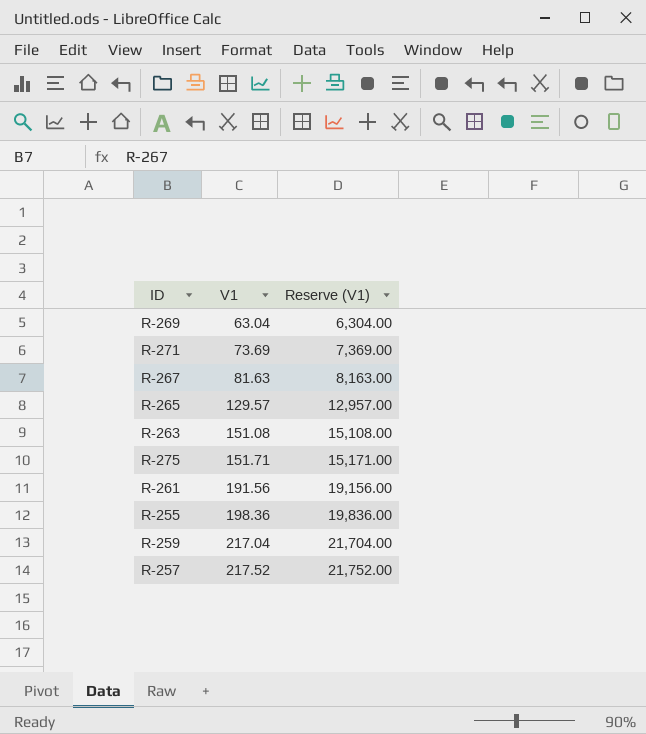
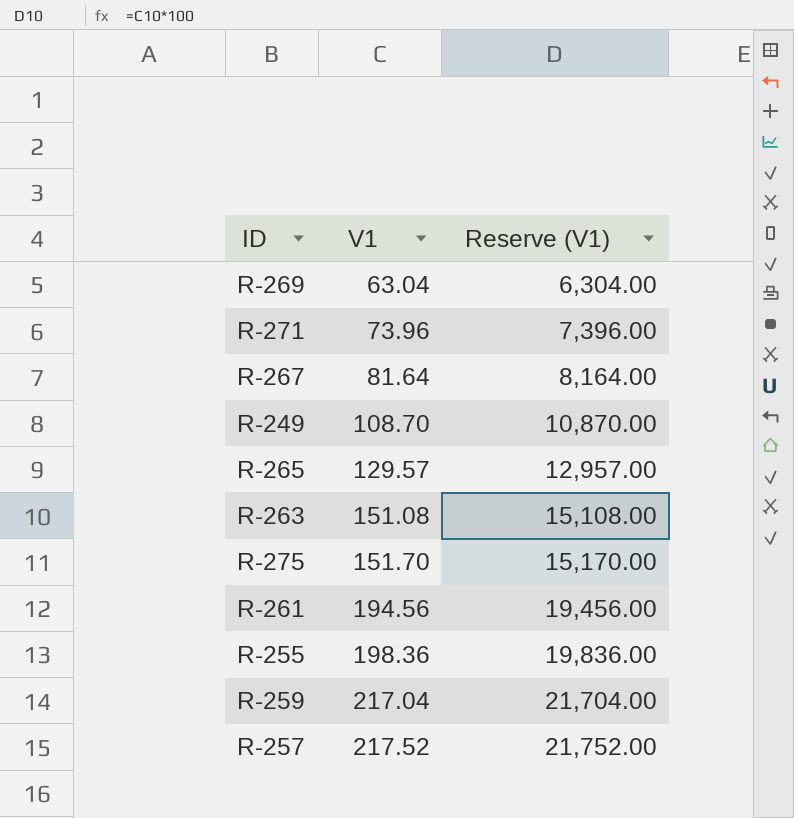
R-271 | V1: 73.69 -> 73.96
R-271 | Reserve (V1): 7,369.00 -> 7,396.00
R-267 | V1: 81.63 -> 81.64
R-267 | Reserve (V1): 8,163.00 -> 8,164.00
row R-249: none -> 108.70 | 10,870.00
R-275 | V1: 151.71 -> 151.70
R-275 | Reserve (V1): 15,171.00 -> 15,170.00
R-261 | V1: 191.56 -> 194.56
R-261 | Reserve (V1): 19,156.00 -> 19,456.00

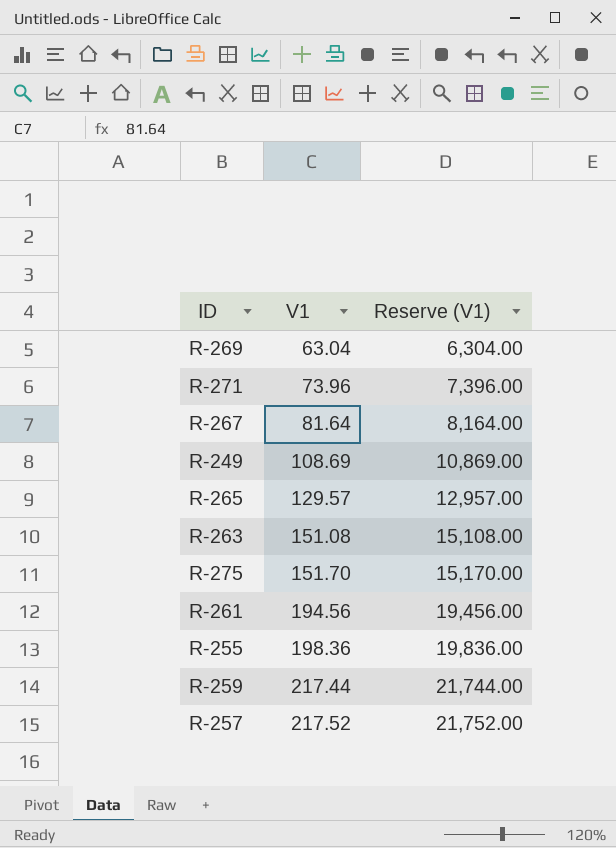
R-249 | V1: 108.70 -> 108.69
R-249 | Reserve (V1): 10,870.00 -> 10,869.00
R-259 | V1: 217.04 -> 217.44
R-259 | Reserve (V1): 21,704.00 -> 21,744.00

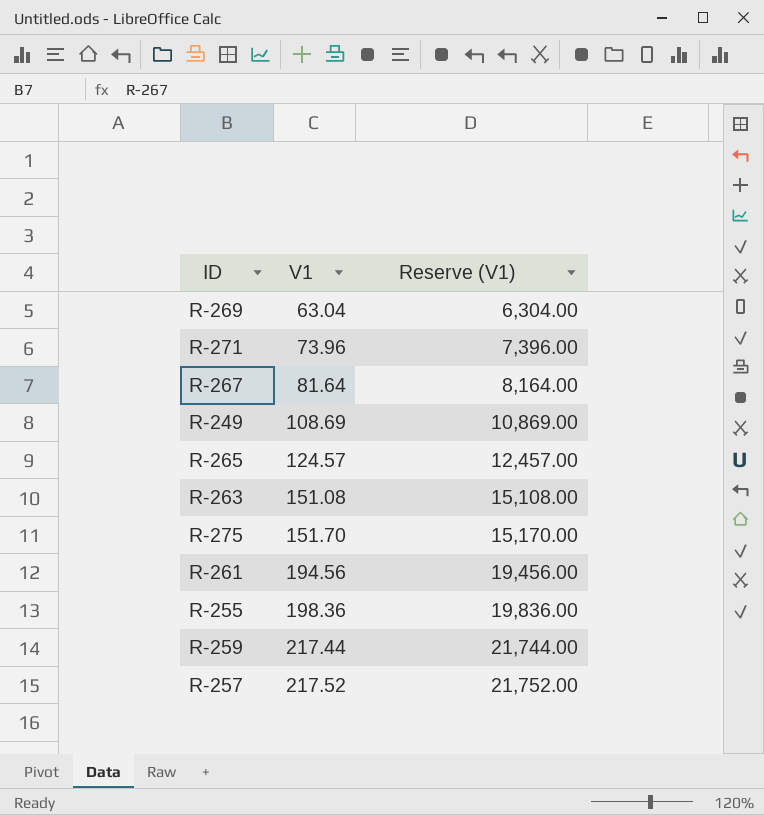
R-265 | V1: 129.57 -> 124.57
R-265 | Reserve (V1): 12,957.00 -> 12,457.00

